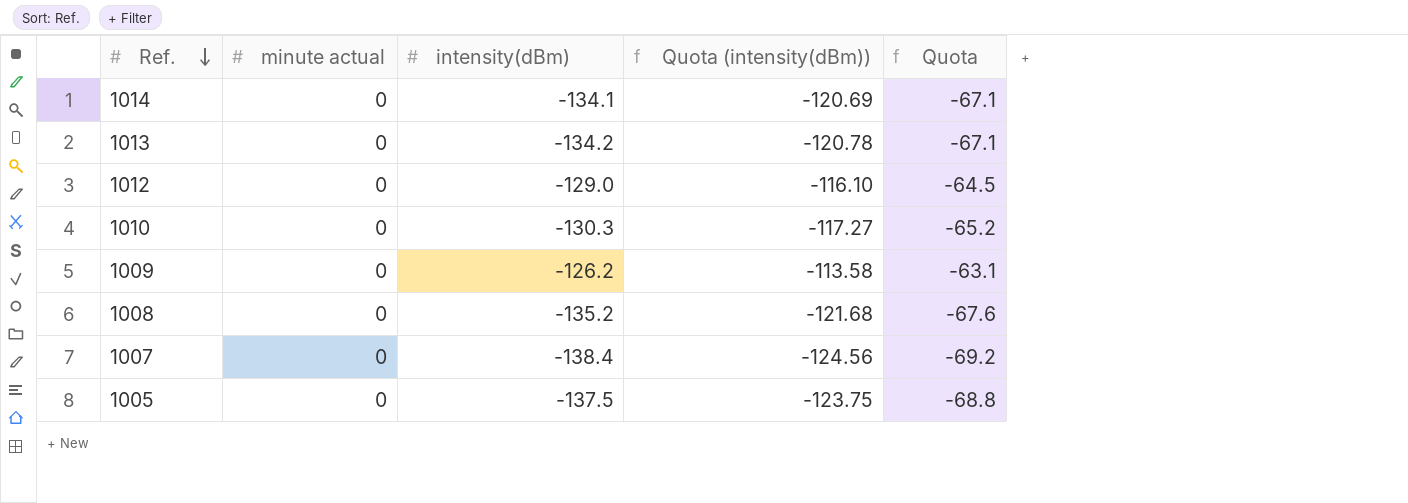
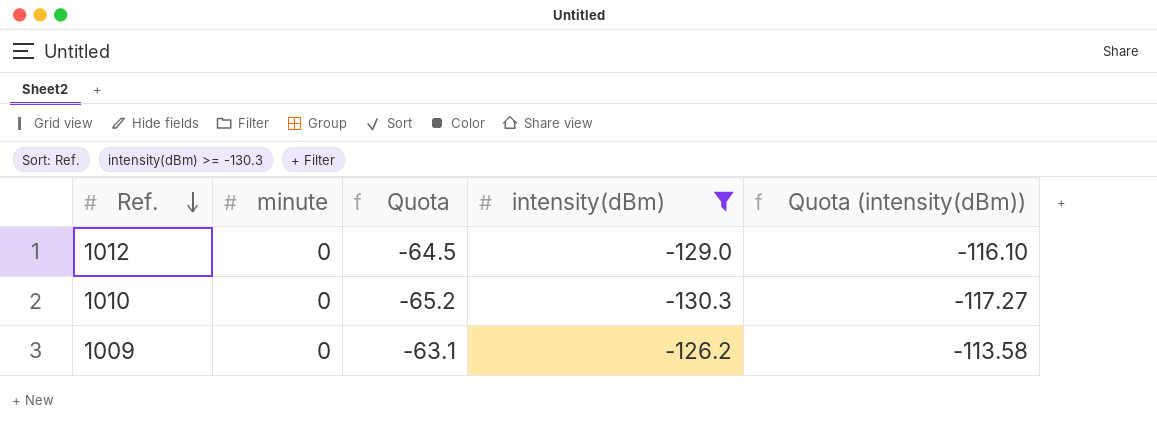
filter: none -> intensity(dBm) >= -130.3
column name: minute actual -> minute
column Quota | position: 5 -> 3

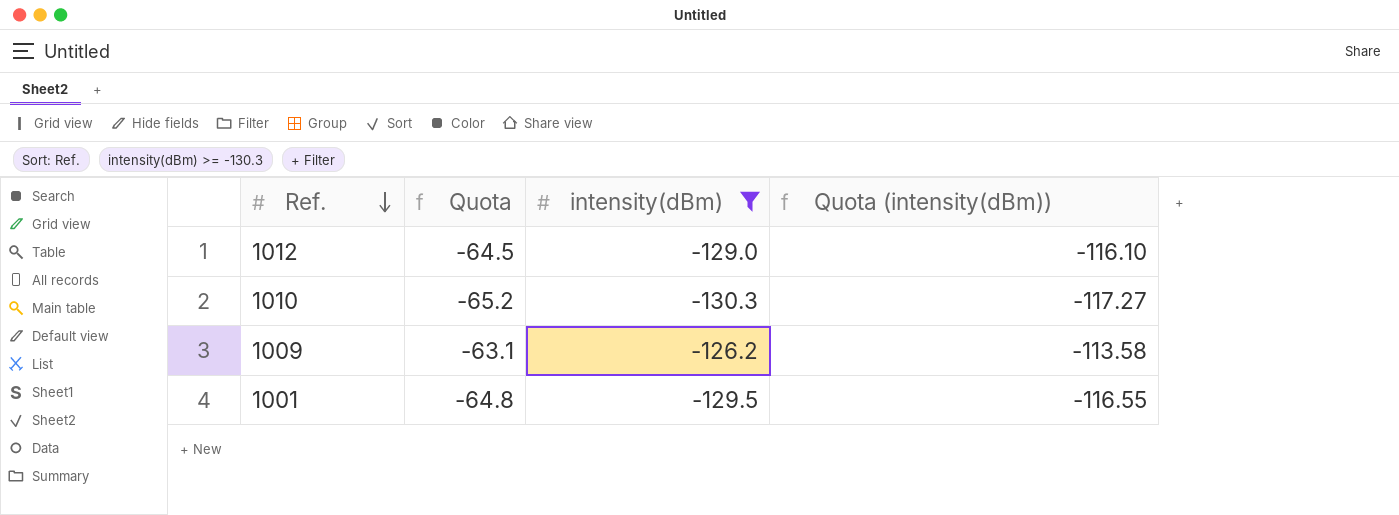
column minute | position: 2 -> none
row 1001: none -> -64.8 | -129.5 | -116.55

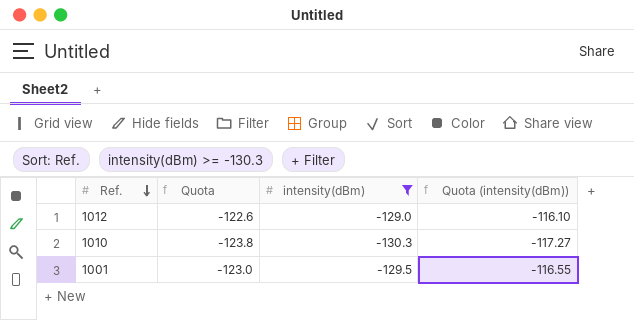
column Quota | formula: [intensity(dBm)] * 0.5 -> [intensity(dBm)] * 0.95
row 1009: -63.1 | -126.2 | -113.58 -> none

